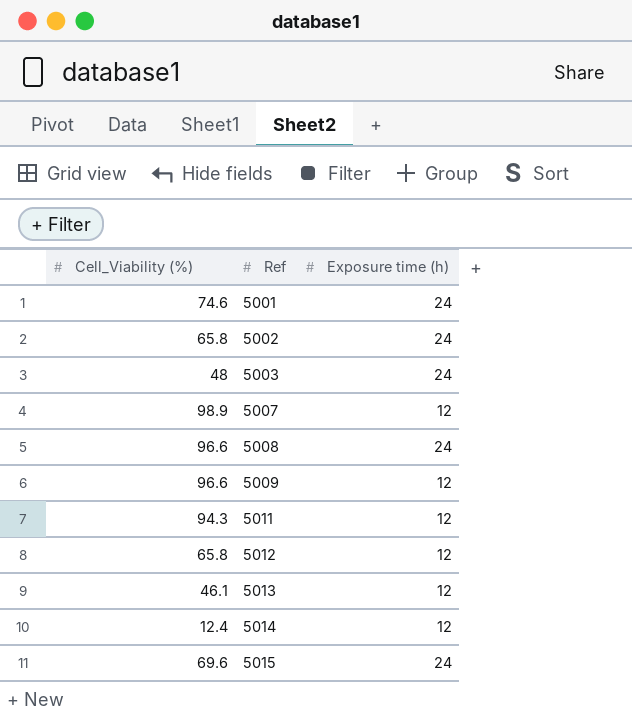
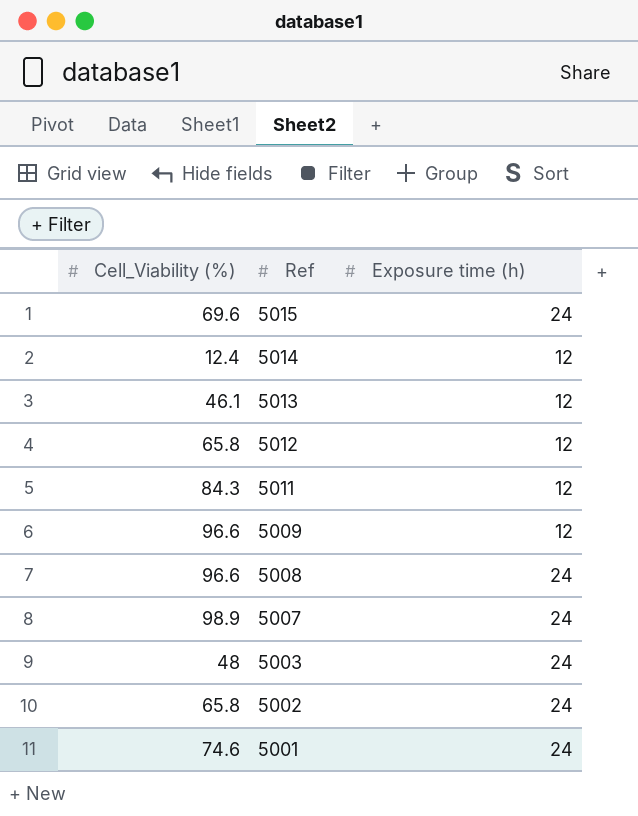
row order: Ref ascending -> Ref descending
5011 | Cell_Viability (%): 94.3 -> 84.3
5007 | Exposure time (h): 12 -> 24

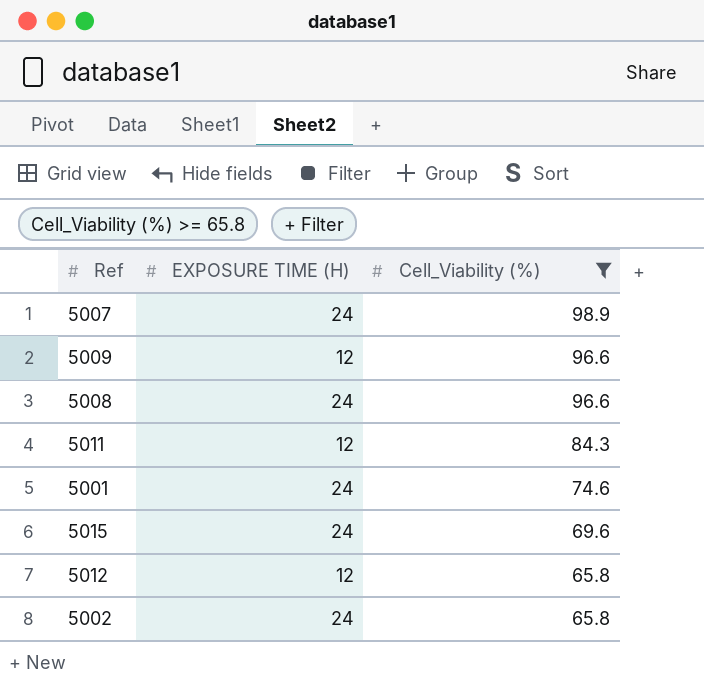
filter: none -> Cell_Viability (%) >= 65.8
row order: Ref descending -> Cell_Viability (%) descending
column name: Exposure time (h) -> EXPOSURE TIME (H)
column Cell_Viability (%) | position: 1 -> 3

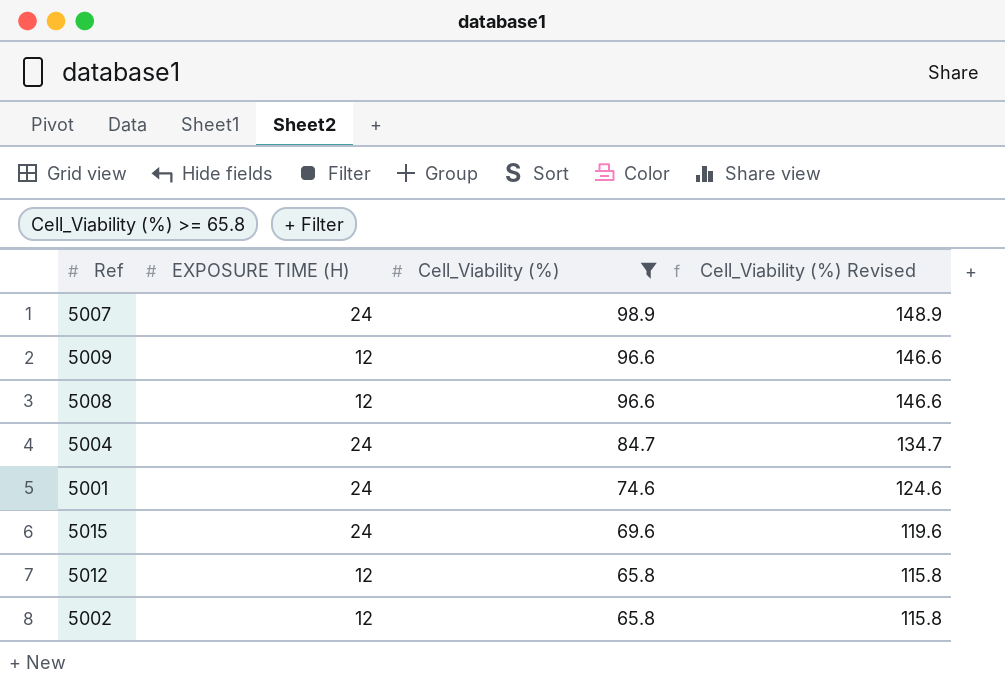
column Cell_Viability (%) Revised | formula: none -> [Cell_Viability (%)] + 50
row 5011: 12 | 84.3 -> none
5008 | EXPOSURE TIME (H): 24 -> 12
row 5004: none -> 24 | 84.7 | 134.7
5002 | EXPOSURE TIME (H): 24 -> 12

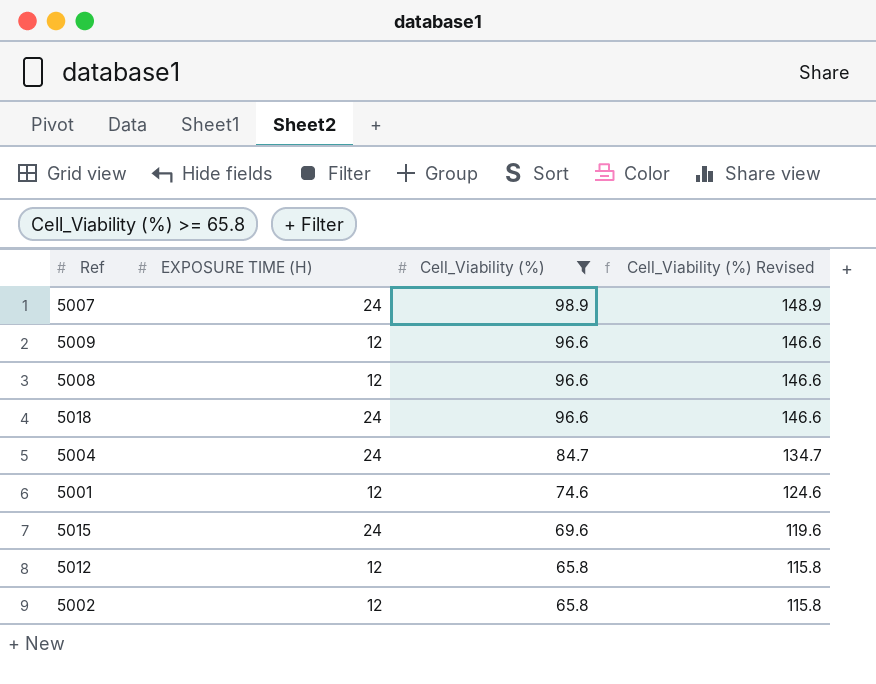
row 5018: none -> 24 | 96.6 | 146.6
5001 | EXPOSURE TIME (H): 24 -> 12

